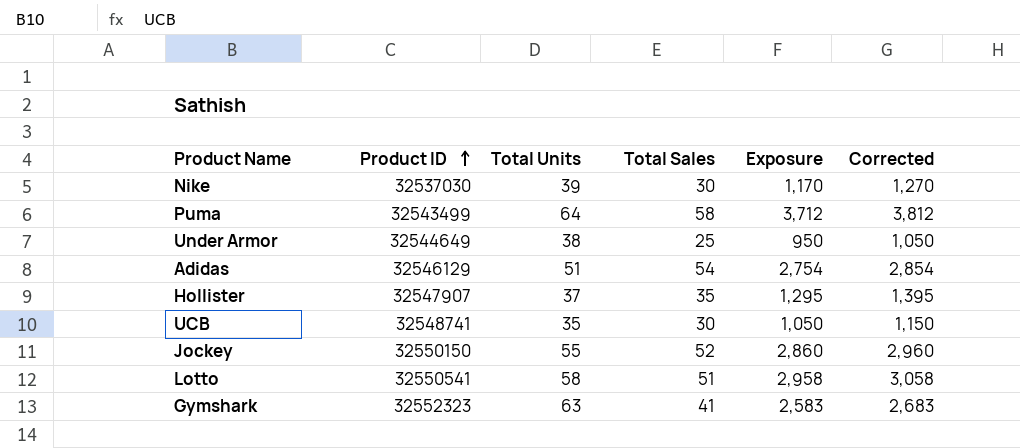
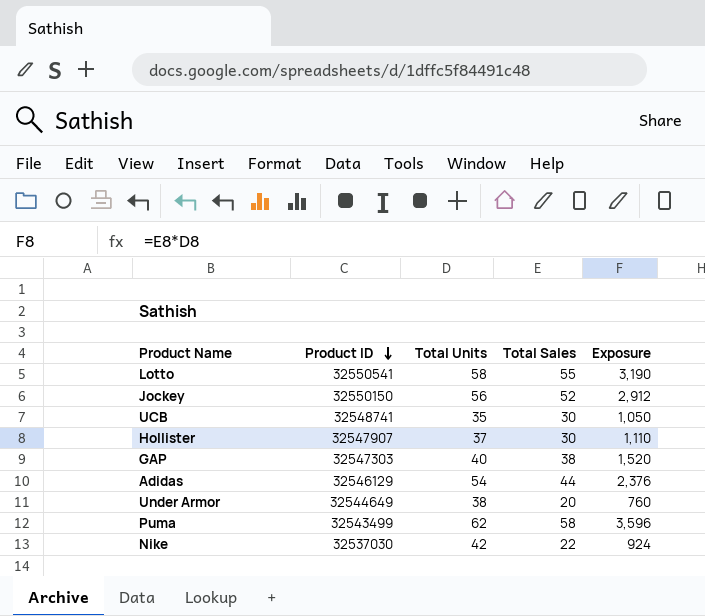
row order: Product ID ascending -> Product ID descending
column Corrected | formula: [Exposure] + 100 -> none
row Gymshark: 32552323 | 63 | 41 | 2,583 | 2,683 -> none
Lotto | Total Sales: 51 -> 55
Lotto | Exposure: 2,958 -> 3,190
Jockey | Total Units: 55 -> 56
Jockey | Exposure: 2,860 -> 2,912
Hollister | Total Sales: 35 -> 30
Hollister | Exposure: 1,295 -> 1,110
row GAP: none -> 32547303 | 40 | 38 | 1,520
Adidas | Total Units: 51 -> 54
Adidas | Total Sales: 54 -> 44
Adidas | Exposure: 2,754 -> 2,376
Under Armor | Total Sales: 25 -> 20
Under Armor | Exposure: 950 -> 760
Puma | Total Units: 64 -> 62
Puma | Exposure: 3,712 -> 3,596
Nike | Total Units: 39 -> 42
Nike | Total Sales: 30 -> 22
Nike | Exposure: 1,170 -> 924

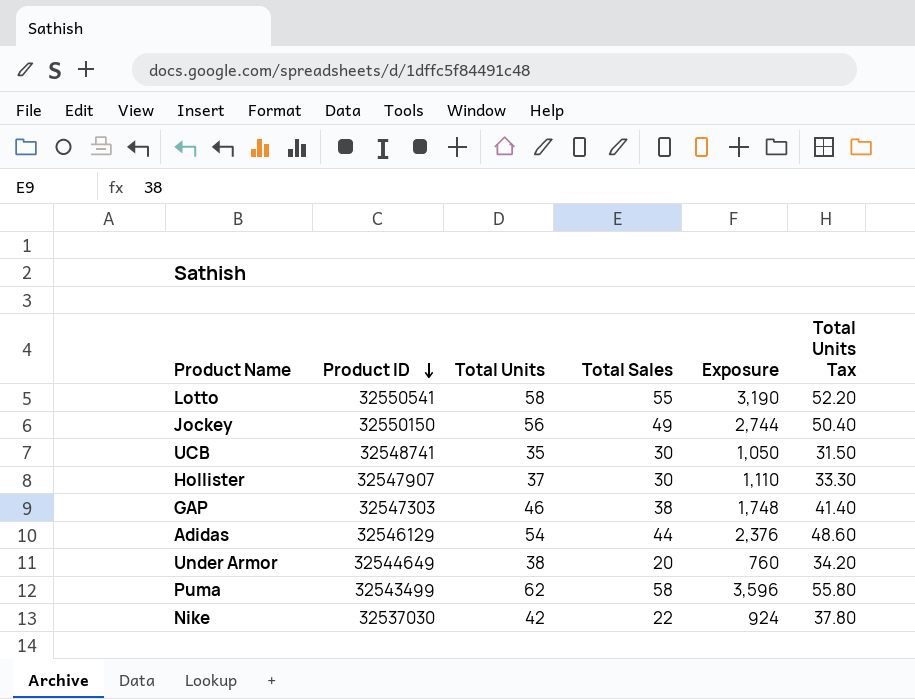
column Total Units Tax | formula: none -> [Total Units] * 0.9
Jockey | Total Sales: 52 -> 49
Jockey | Exposure: 2,912 -> 2,744
GAP | Total Units: 40 -> 46
GAP | Exposure: 1,520 -> 1,748

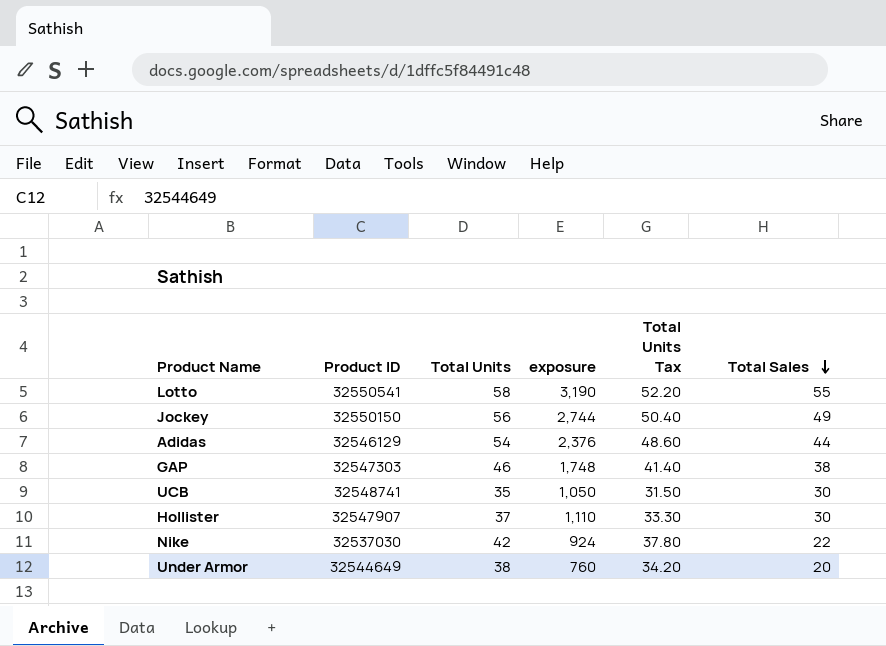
row order: Product ID descending -> Total Sales descending
column name: Exposure -> exposure
column Total Sales | position: 4 -> 6
row Puma: 32543499 | 62 | 58 | 3,596 | 55.80 -> none

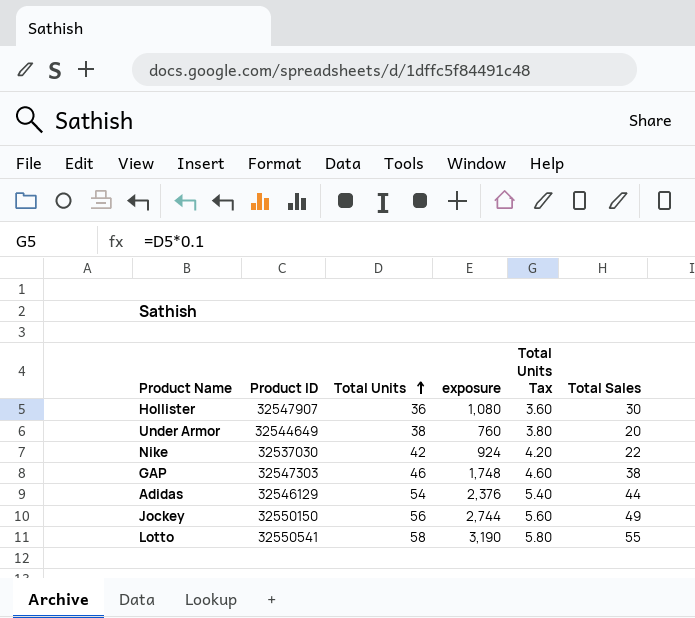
row order: Total Sales descending -> Total Units ascending
column Total Units Tax | formula: [Total Units] * 0.9 -> [Total Units] * 0.1
row UCB: 32548741 | 35 | 1,050 | 31.50 | 30 -> none
Hollister | Total Units: 37 -> 36
Hollister | exposure: 1,110 -> 1,080

